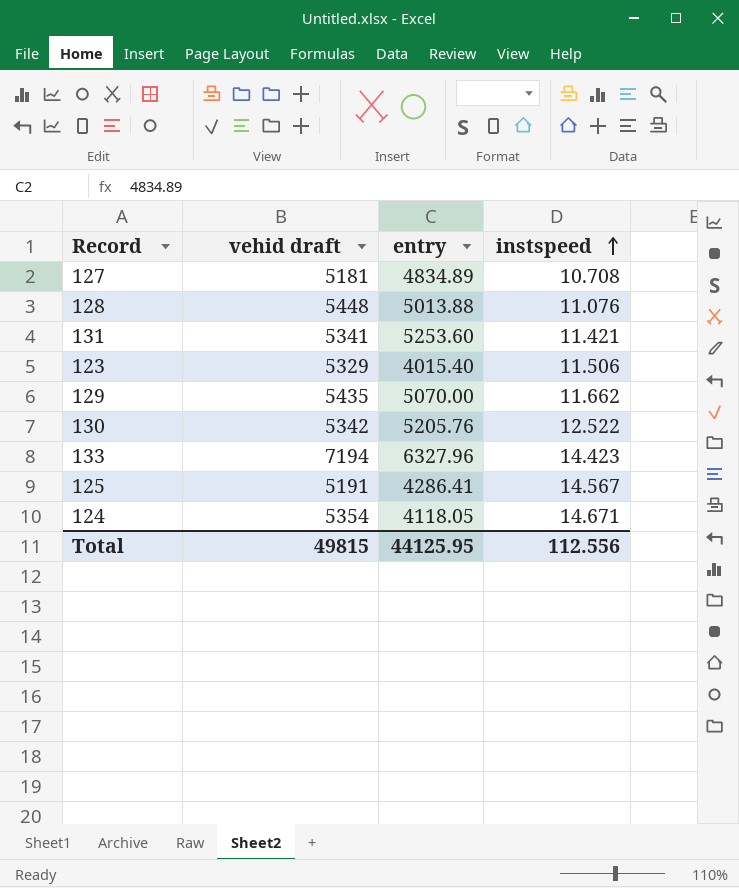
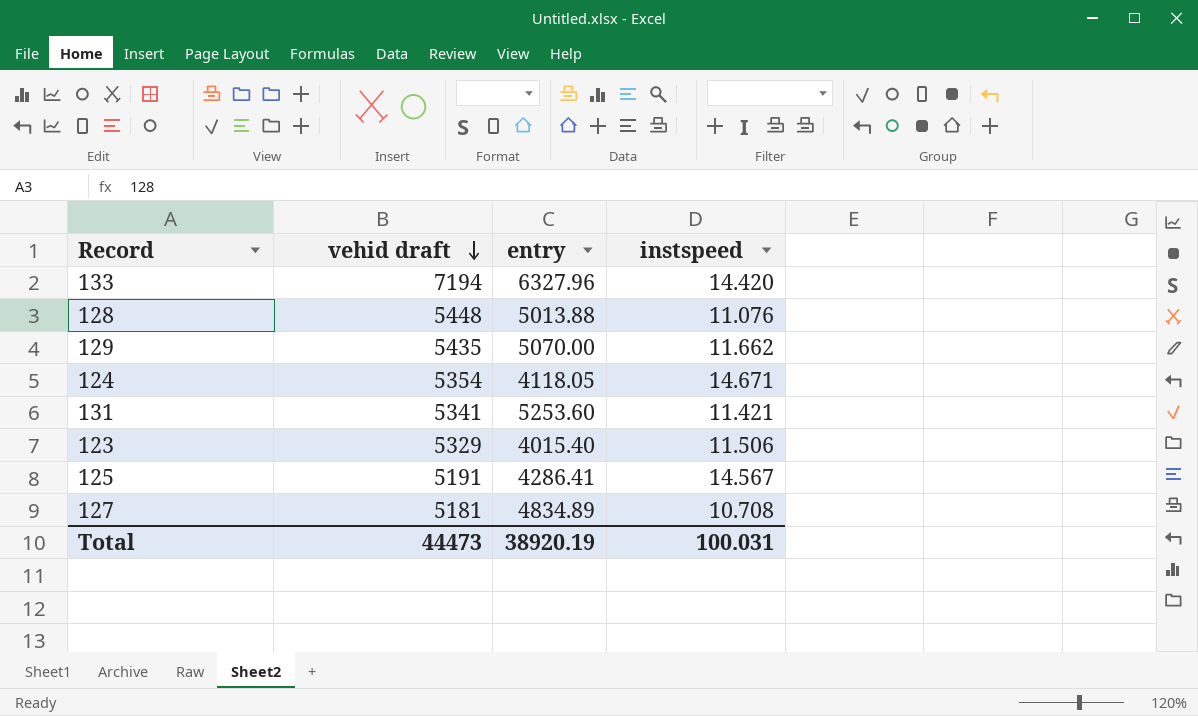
row order: instspeed ascending -> vehid draft descending
row 130: 5342 | 5205.76 | 12.522 -> none
133 | instspeed: 14.423 -> 14.420
Total | vehid draft: 49815 -> 44473
Total | entry: 44125.95 -> 38920.19
Total | instspeed: 112.556 -> 100.031

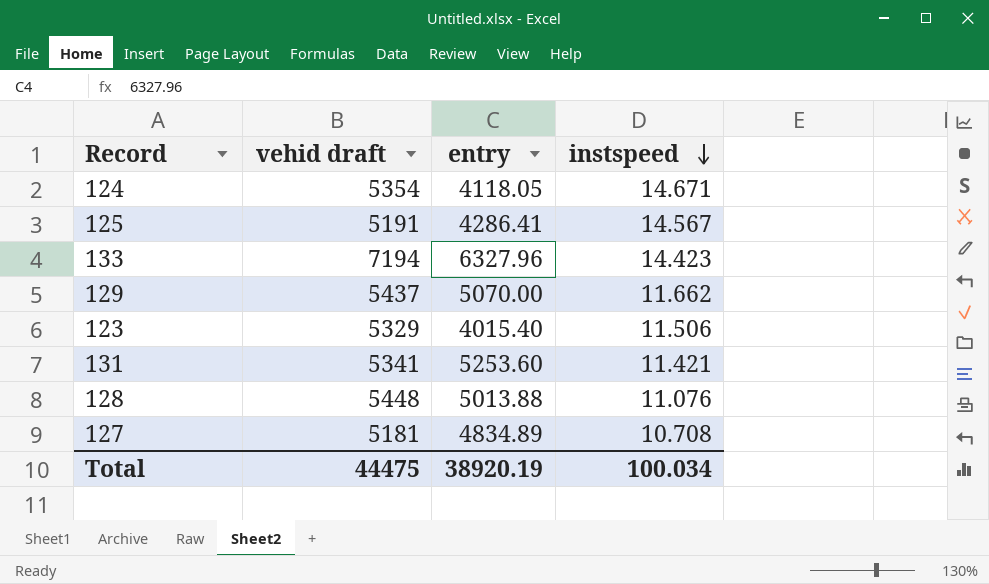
row order: vehid draft descending -> instspeed descending
133 | instspeed: 14.420 -> 14.423
129 | vehid draft: 5435 -> 5437
Total | vehid draft: 44473 -> 44475
Total | instspeed: 100.031 -> 100.034

